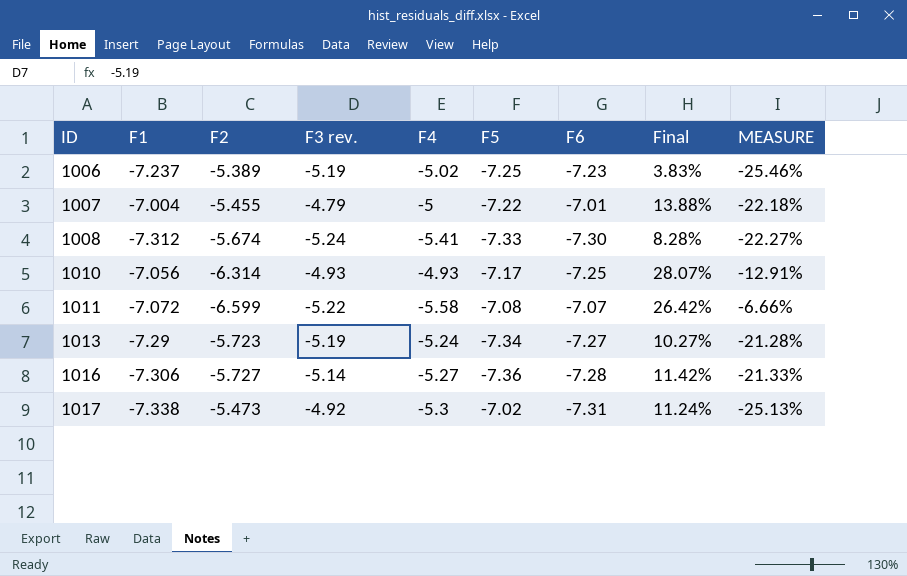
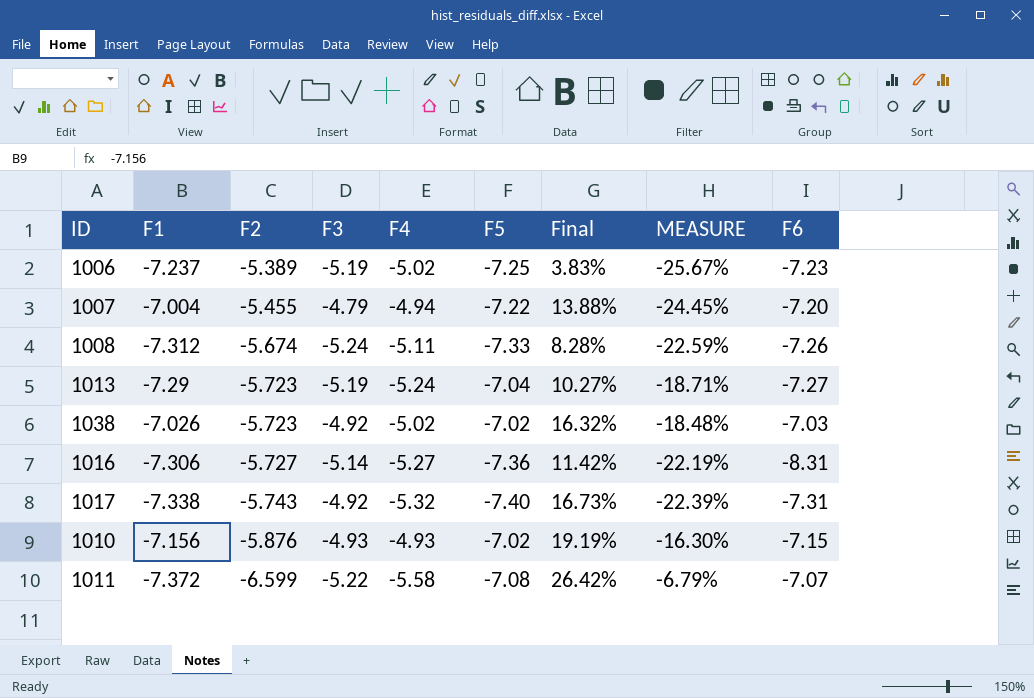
row order: ID ascending -> F2 descending
column name: F3 rev. -> F3
column MEASURE | formula: ([F2] - [F6]) / [F6] -> ([F2] - [F5]) / [F5]
column F6 | position: 7 -> 9
1007 | F4: -5 -> -4.94
1007 | F6: -7.01 -> -7.20
1008 | F4: -5.41 -> -5.11
1008 | F6: -7.30 -> -7.26
1013 | F5: -7.34 -> -7.04
row 1038: none -> -7.026 | -5.723 | -4.92 | -5.02 | -7.02 | 16.32% | -18.48% | -7.03
1016 | F6: -7.28 -> -8.31
1017 | F2: -5.473 -> -5.743
1017 | F4: -5.3 -> -5.32
1017 | F5: -7.02 -> -7.40
1017 | Final: 11.24% -> 16.73%
1010 | F1: -7.056 -> -7.156
1010 | F2: -6.314 -> -5.876
1010 | F5: -7.17 -> -7.02
1010 | Final: 28.07% -> 19.19%
1010 | F6: -7.25 -> -7.15
1011 | F1: -7.072 -> -7.372

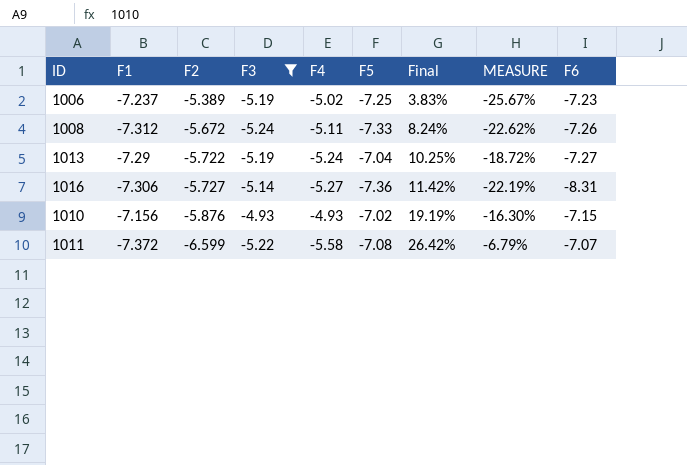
filter: none -> F3 <= -4.93
1008 | F2: -5.674 -> -5.672
1008 | Final: 8.28% -> 8.24%
1008 | MEASURE: -22.59% -> -22.62%
1013 | F2: -5.723 -> -5.722
1013 | Final: 10.27% -> 10.25%
1013 | MEASURE: -18.71% -> -18.72%

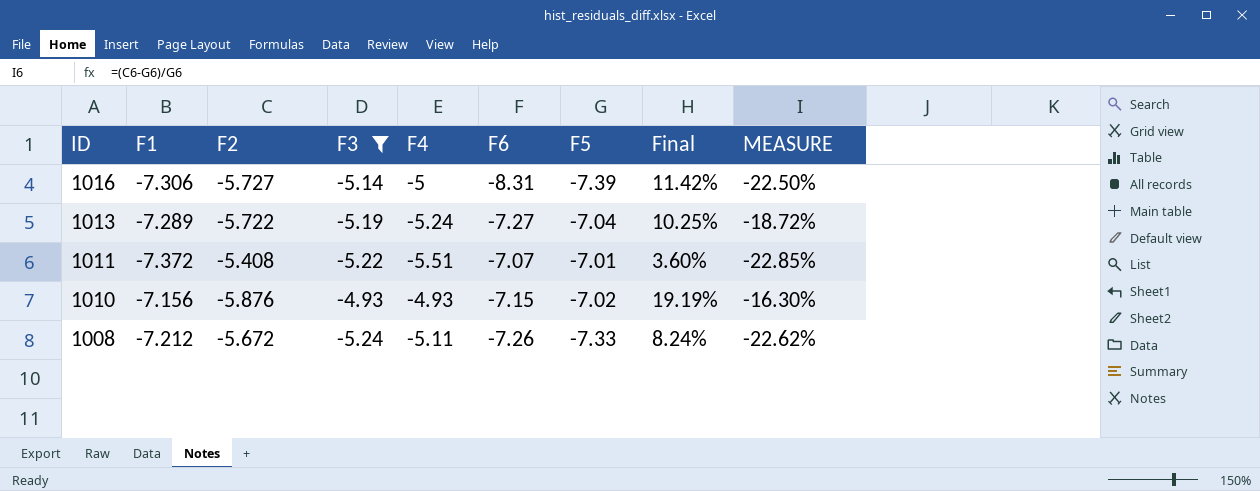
row order: F2 descending -> ID descending
column F6 | position: 9 -> 6
row 1006: -7.237 | -5.389 | -5.19 | -5.02 | -7.25 | 3.83% | -25.67% | -7.23 -> none
1016 | F4: -5.27 -> -5
1016 | F5: -7.36 -> -7.39
1016 | MEASURE: -22.19% -> -22.50%
1013 | F1: -7.29 -> -7.289
1011 | F2: -6.599 -> -5.408
1011 | F4: -5.58 -> -5.51
1011 | F5: -7.08 -> -7.01
1011 | Final: 26.42% -> 3.60%
1011 | MEASURE: -6.79% -> -22.85%
1008 | F1: -7.312 -> -7.212

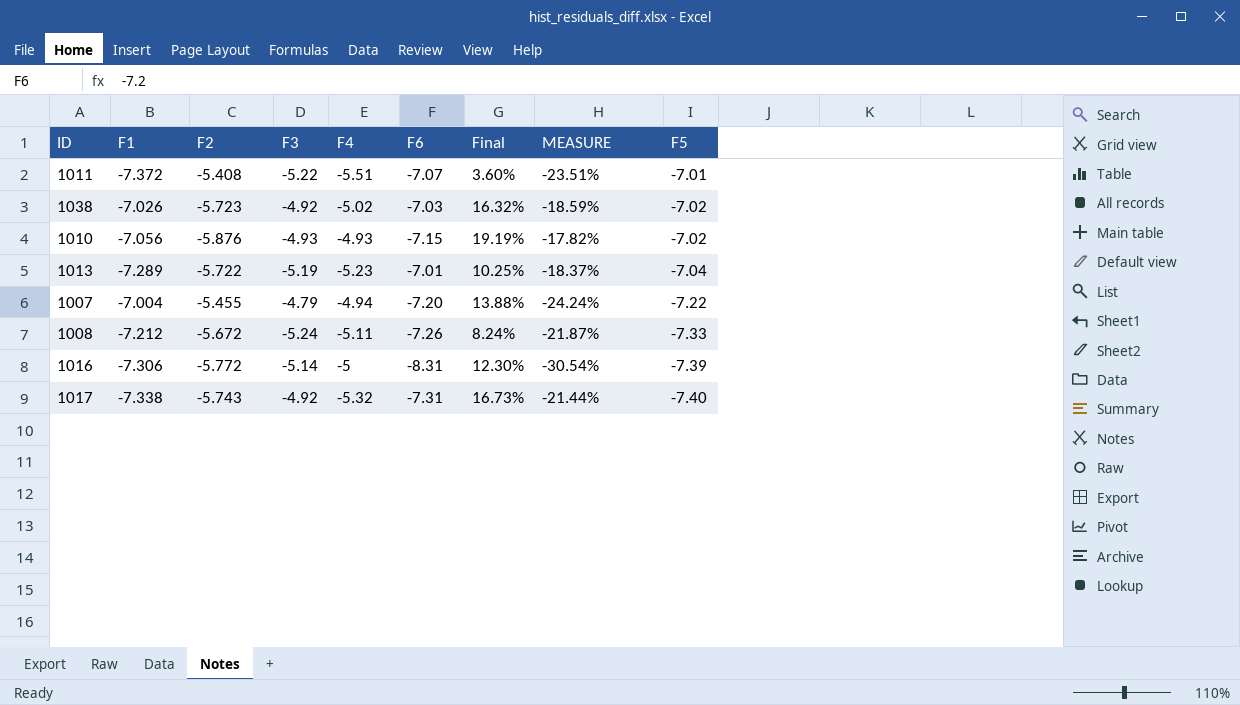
filter: F3 <= -4.93 -> none
row order: ID descending -> F5 descending
column MEASURE | formula: ([F2] - [F5]) / [F5] -> ([F2] - [F6]) / [F6]
column F5 | position: 7 -> 9
1010 | F1: -7.156 -> -7.056
1013 | F4: -5.24 -> -5.23
1013 | F6: -7.27 -> -7.01
1016 | F2: -5.727 -> -5.772
1016 | Final: 11.42% -> 12.30%

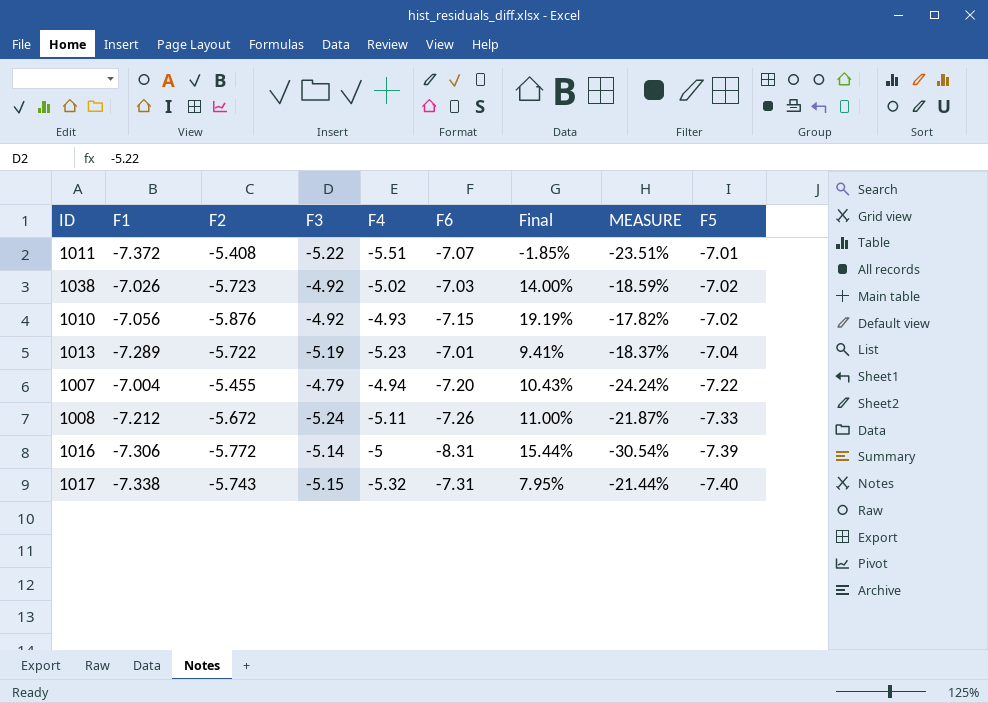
column Final | formula: ([F2] - [F3]) / [F3] -> ([F2] - [F4]) / [F4]
1010 | F3: -4.93 -> -4.92
1017 | F3: -4.92 -> -5.15

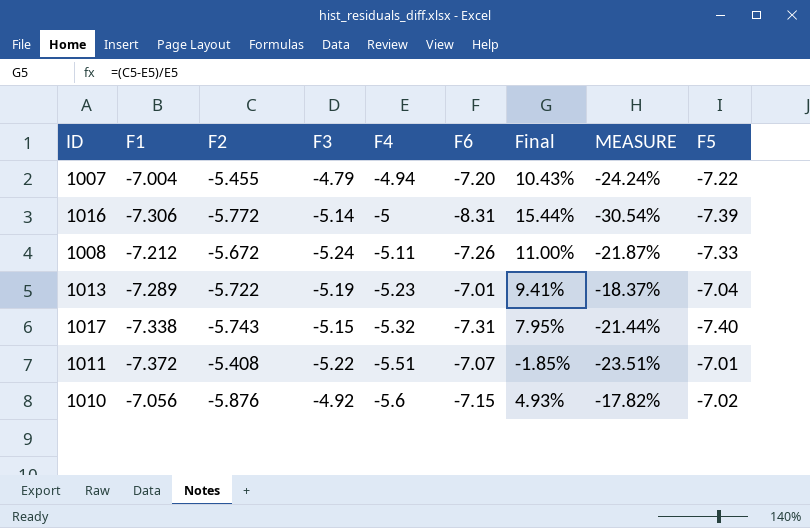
row order: F5 descending -> F4 descending
row 1038: -7.026 | -5.723 | -4.92 | -5.02 | -7.03 | 14.00% | -18.59% | -7.02 -> none
1010 | F4: -4.93 -> -5.6
1010 | Final: 19.19% -> 4.93%

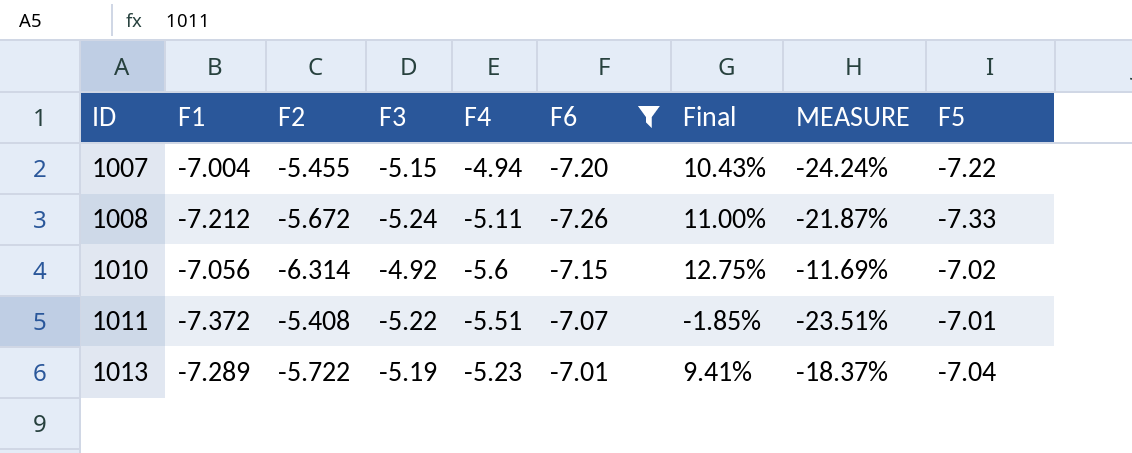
filter: none -> F6 >= -7.26
row order: F4 descending -> ID ascending
1007 | F3: -4.79 -> -5.15
1010 | F2: -5.876 -> -6.314
1010 | Final: 4.93% -> 12.75%
1010 | MEASURE: -17.82% -> -11.69%

